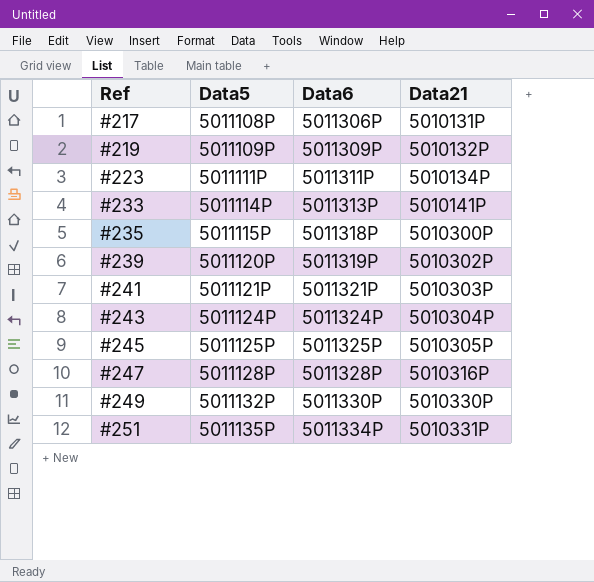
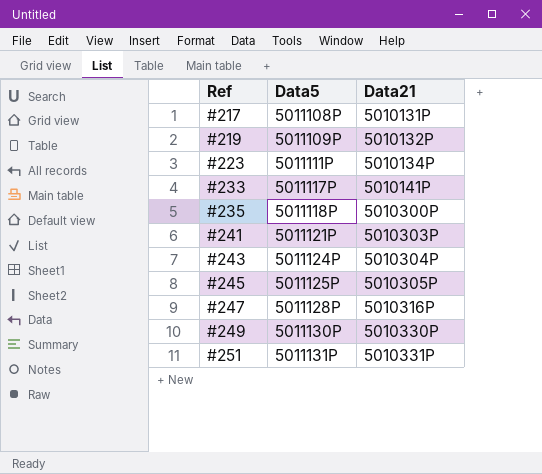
column Data6 | position: 3 -> none
row #239: 5011120P | 5011319P | 5010302P -> none
#233 | Data5: 5011114P -> 5011117P
#235 | Data5: 5011115P -> 5011118P
#249 | Data5: 5011132P -> 5011130P
#251 | Data5: 5011135P -> 5011131P

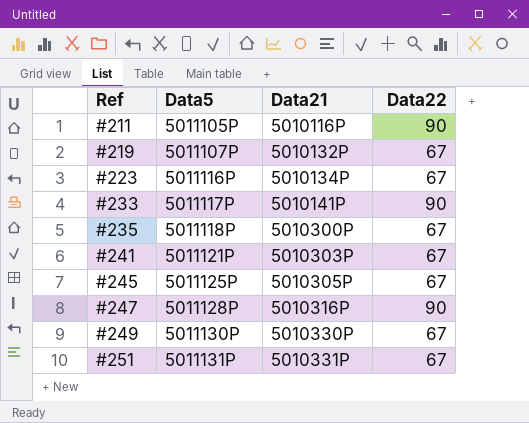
column Data22 | position: none -> 4
row #217: 5011108P | 5010131P -> none
row #243: 5011124P | 5010304P -> none
row #211: none -> 5011105P | 5010116P | 90
#219 | Data5: 5011109P -> 5011107P
#223 | Data5: 5011111P -> 5011116P

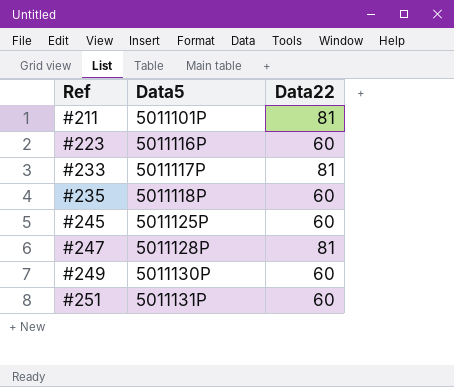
column Data21 | position: 3 -> none
row #219: 5011107P | 5010132P | 67 -> none
row #241: 5011121P | 5010303P | 67 -> none
#211 | Data5: 5011105P -> 5011101P
#211 | Data22: 90 -> 81
#223 | Data22: 67 -> 60
#233 | Data22: 90 -> 81
#235 | Data22: 67 -> 60
#245 | Data22: 67 -> 60
#247 | Data22: 90 -> 81
#249 | Data22: 67 -> 60
#251 | Data22: 67 -> 60

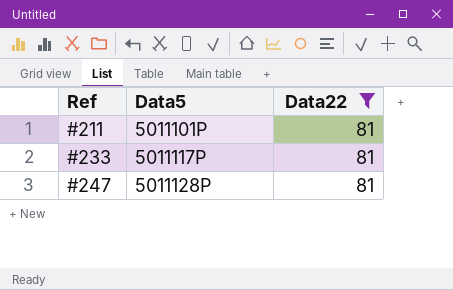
filter: none -> Data22 = 81

